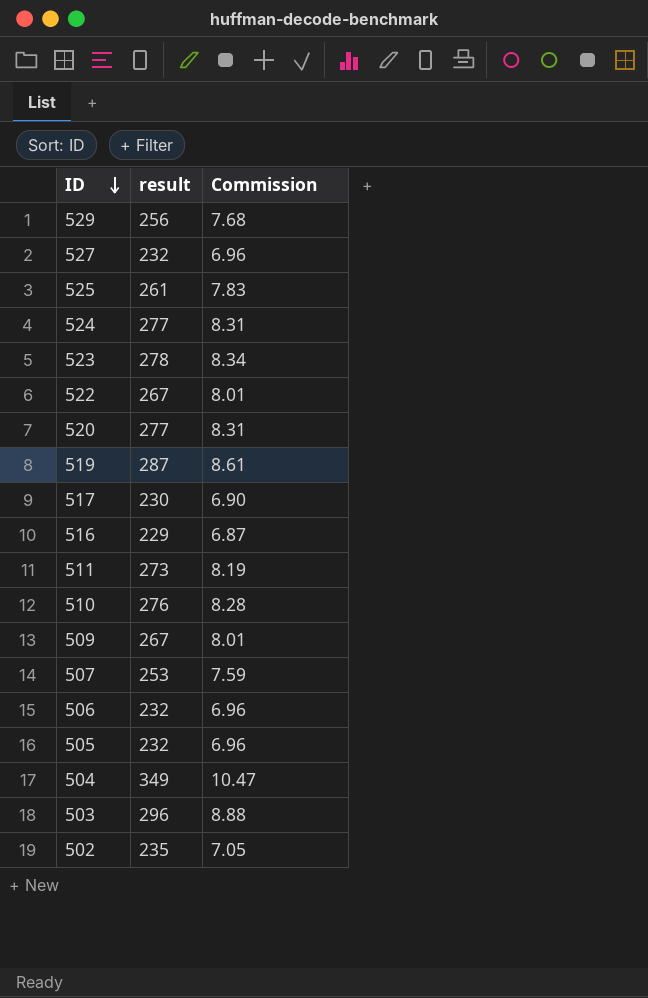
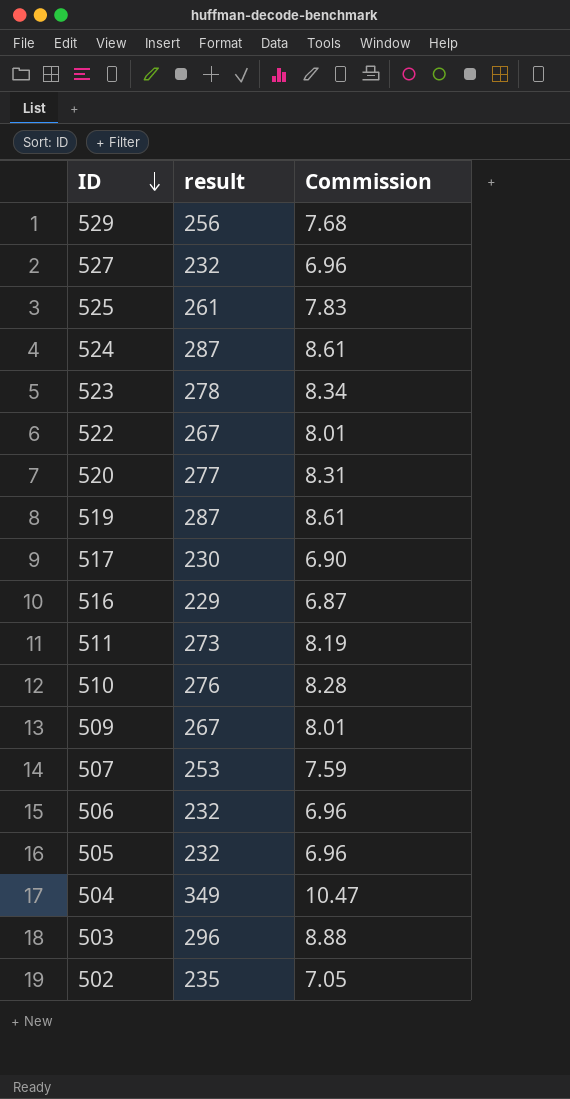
524 | result: 277 -> 287
524 | Commission: 8.31 -> 8.61

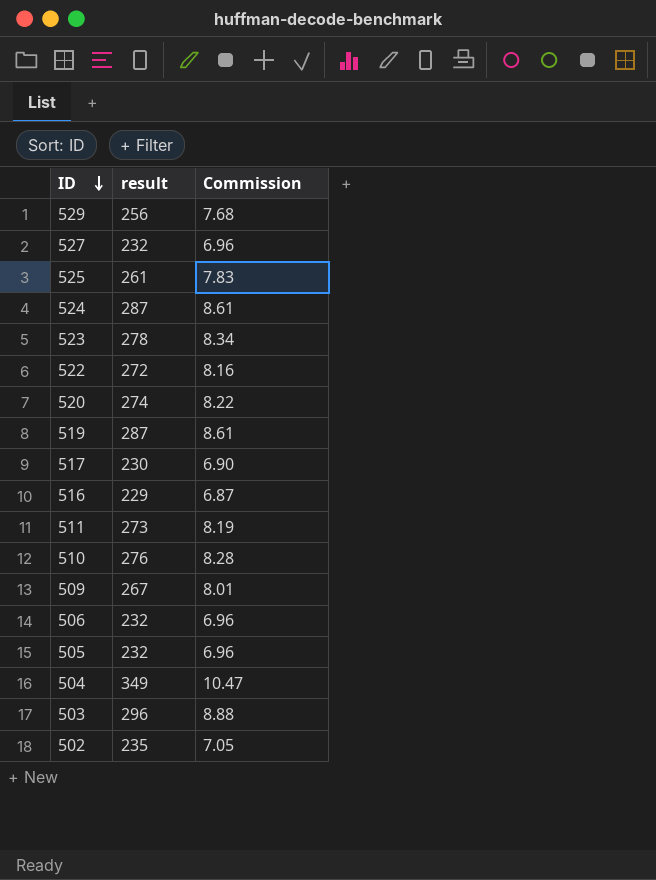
row 507: 253 | 7.59 -> none
522 | result: 267 -> 272
522 | Commission: 8.01 -> 8.16
520 | result: 277 -> 274
520 | Commission: 8.31 -> 8.22

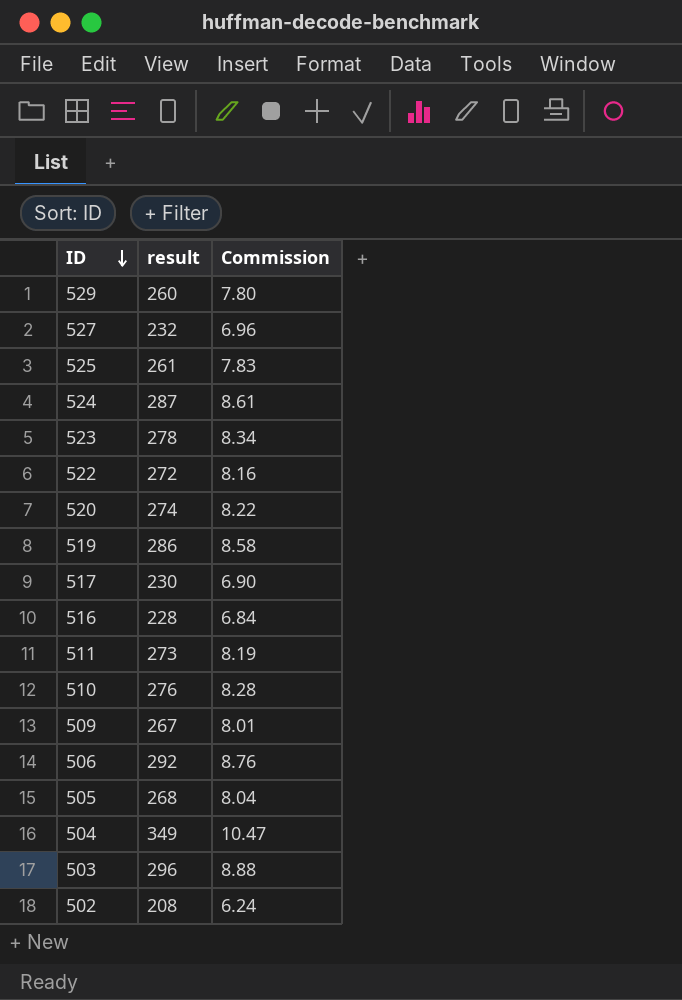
529 | result: 256 -> 260
529 | Commission: 7.68 -> 7.80
519 | result: 287 -> 286
519 | Commission: 8.61 -> 8.58
516 | result: 229 -> 228
516 | Commission: 6.87 -> 6.84
506 | result: 232 -> 292
506 | Commission: 6.96 -> 8.76
505 | result: 232 -> 268
505 | Commission: 6.96 -> 8.04
502 | result: 235 -> 208
502 | Commission: 7.05 -> 6.24

